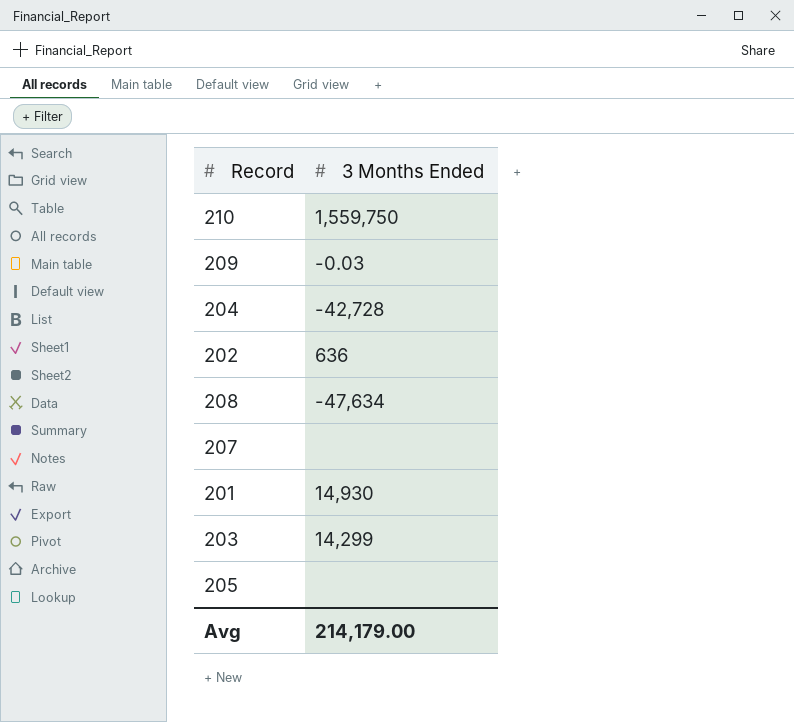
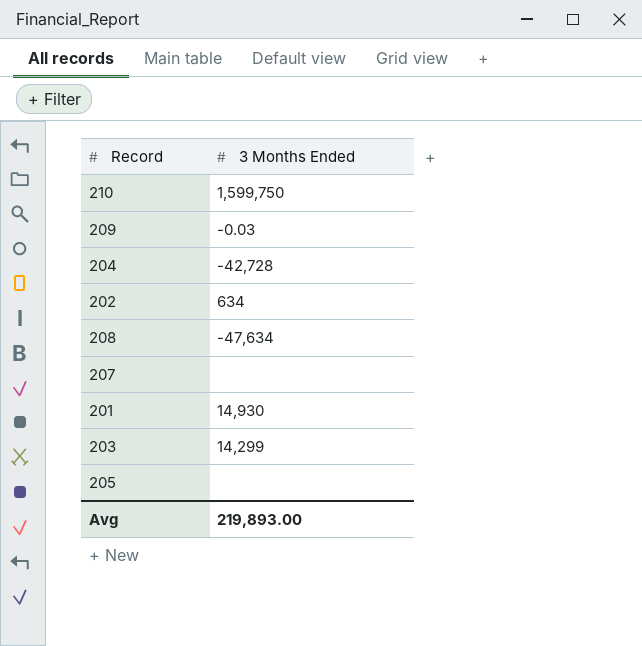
210 | 3 Months Ended: 1,559,750 -> 1,599,750
202 | 3 Months Ended: 636 -> 634
Avg | 3 Months Ended: 214,179.00 -> 219,893.00

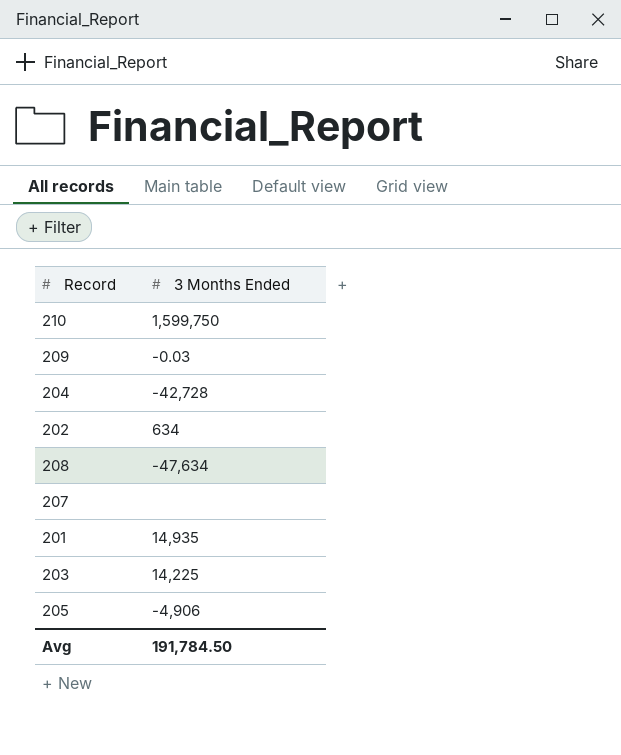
201 | 3 Months Ended: 14,930 -> 14,935
203 | 3 Months Ended: 14,299 -> 14,225
205 | 3 Months Ended: none -> -4,906
Avg | 3 Months Ended: 219,893.00 -> 191,784.50

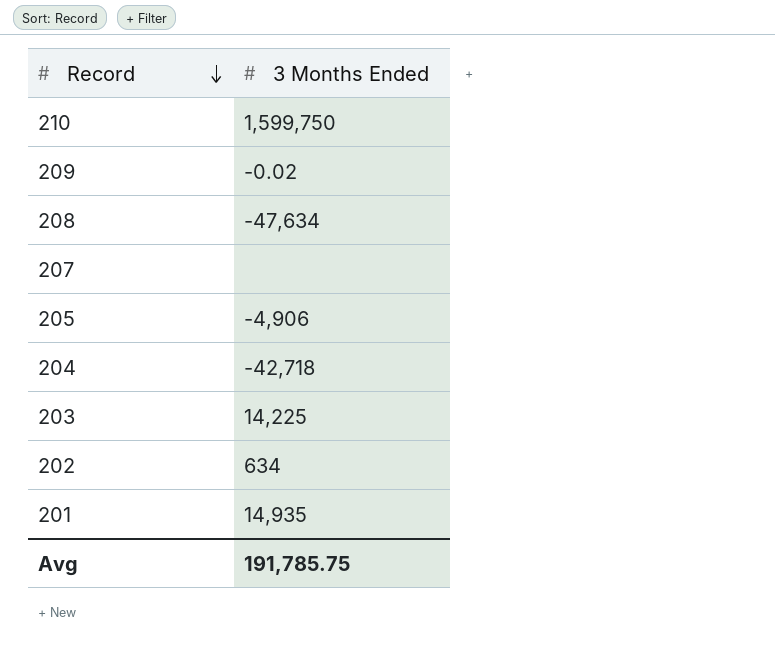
row order: none -> Record descending
209 | 3 Months Ended: -0.03 -> -0.02
204 | 3 Months Ended: -42,728 -> -42,718
Avg | 3 Months Ended: 191,784.50 -> 191,785.75

